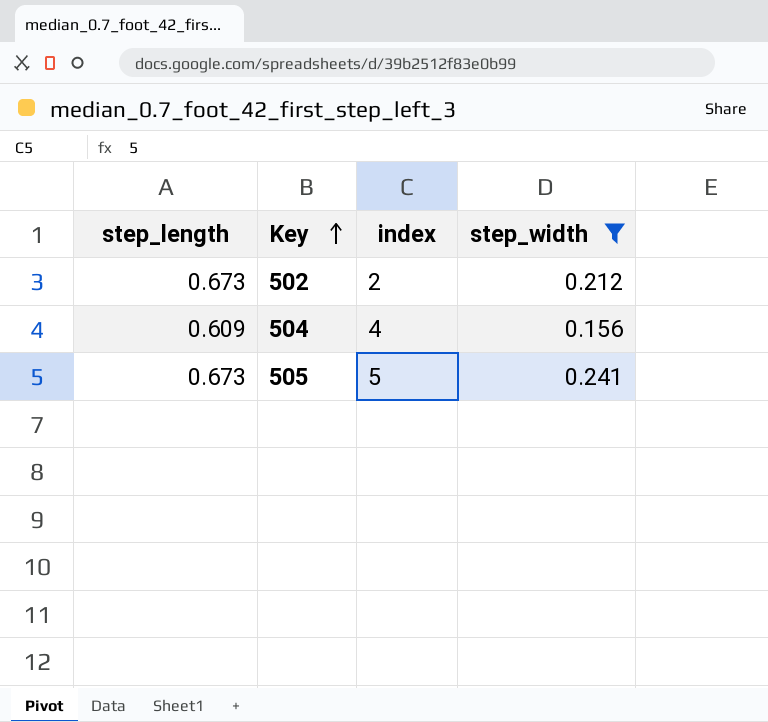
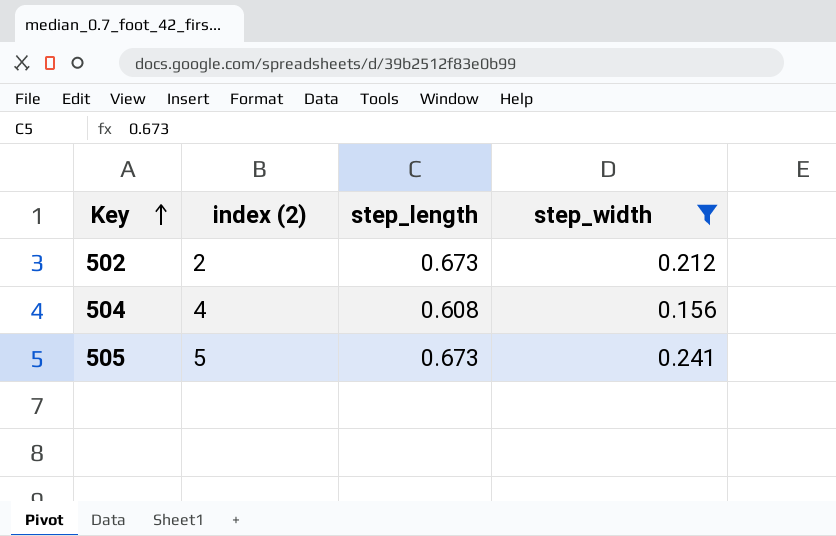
column name: index -> index (2)
column step_length | position: 1 -> 3
504 | step_length: 0.609 -> 0.608

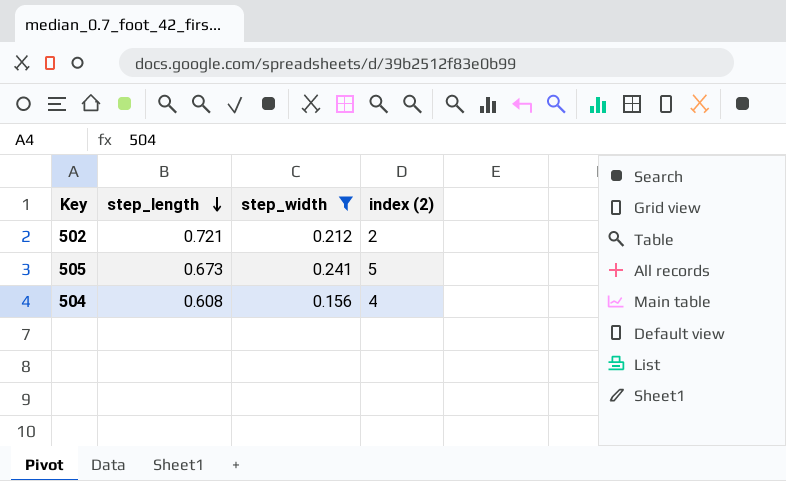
row order: Key ascending -> step_length descending
column index (2) | position: 2 -> 4
502 | step_length: 0.673 -> 0.721

